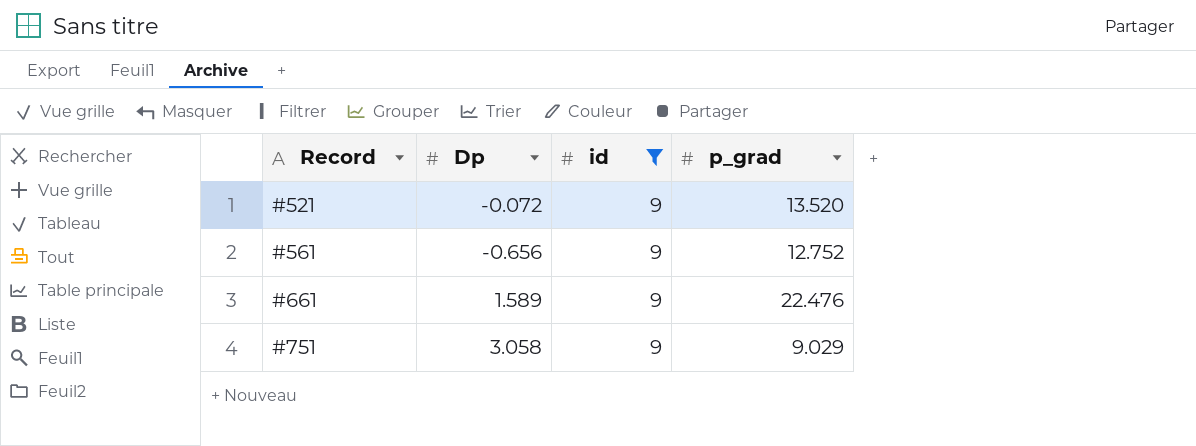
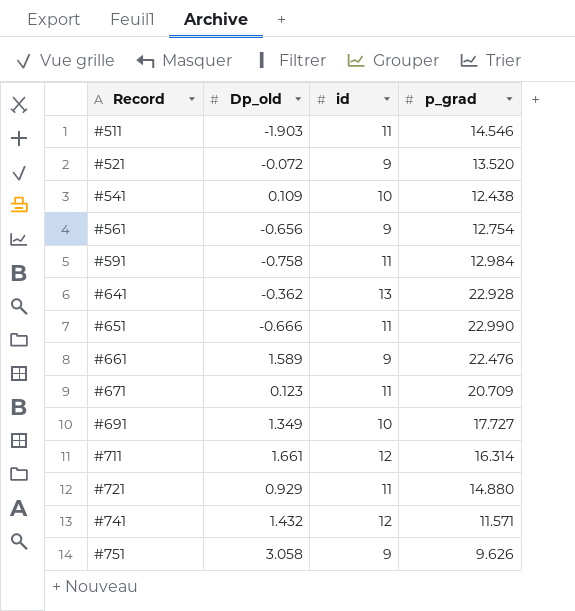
filter: id = 9 -> none
column name: Dp -> Dp_old
#561 | p_grad: 12.752 -> 12.754
#751 | p_grad: 9.029 -> 9.626

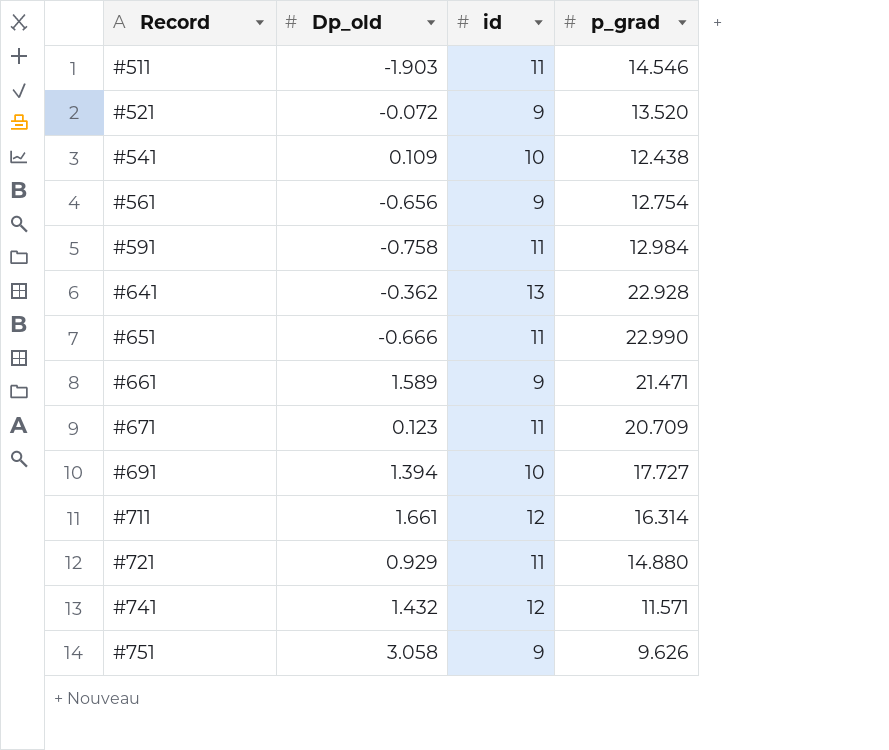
#661 | p_grad: 22.476 -> 21.471
#691 | Dp_old: 1.349 -> 1.394

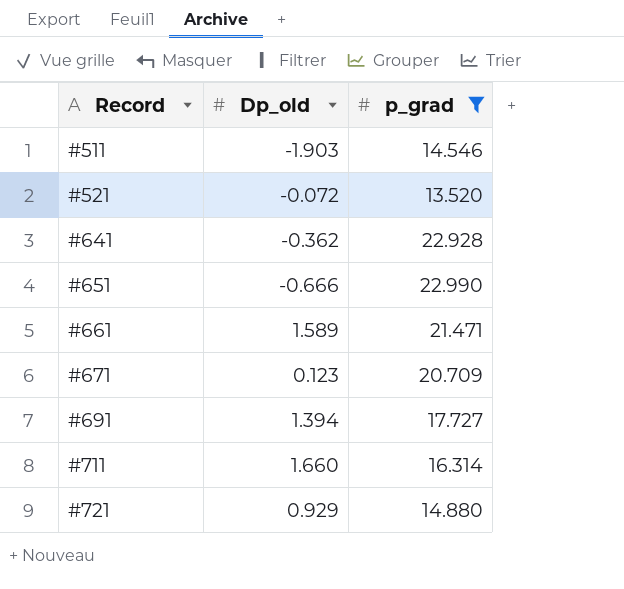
filter: none -> p_grad >= 13.520
column id | position: 3 -> none
#711 | Dp_old: 1.661 -> 1.660

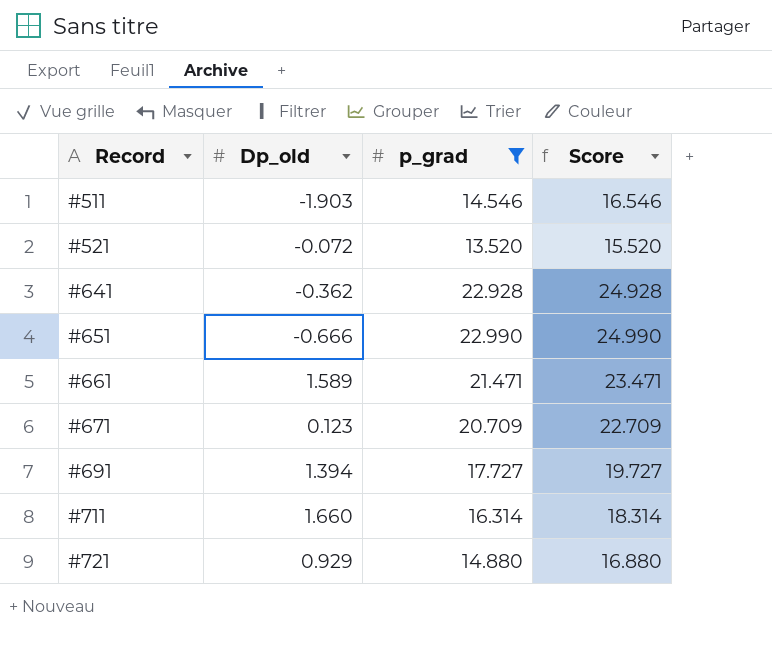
column Score | formula: none -> [p_grad] + 2

